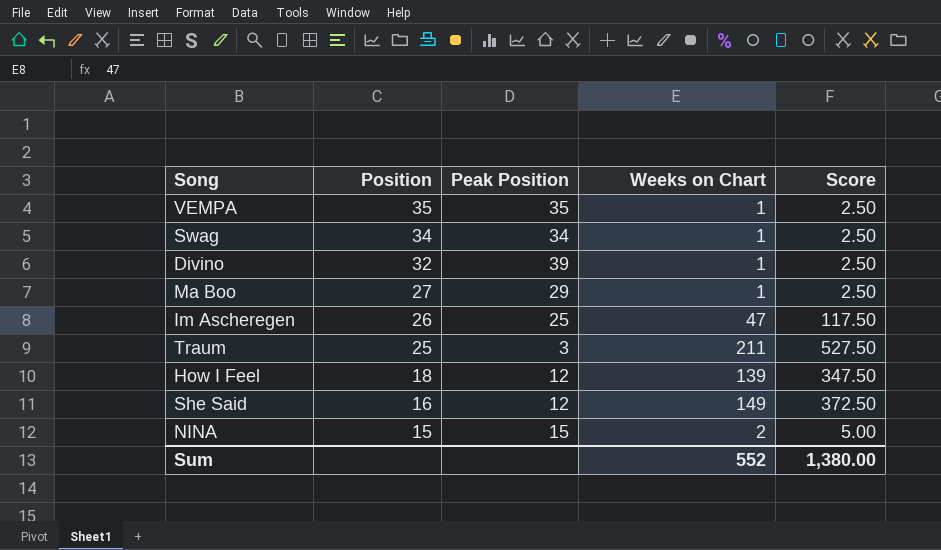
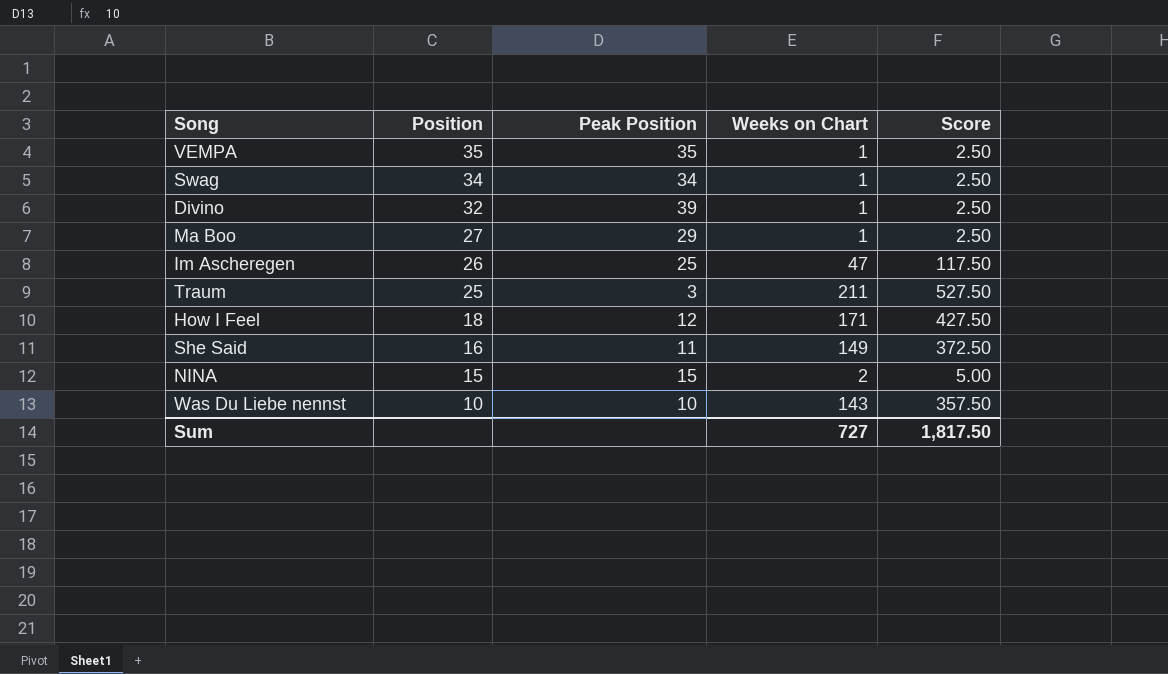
How I Feel | Weeks on Chart: 139 -> 171
How I Feel | Score: 347.50 -> 427.50
She Said | Peak Position: 12 -> 11
row Was Du Liebe nennst: none -> 10 | 10 | 143 | 357.50
Sum | Weeks on Chart: 552 -> 727
Sum | Score: 1,380.00 -> 1,817.50

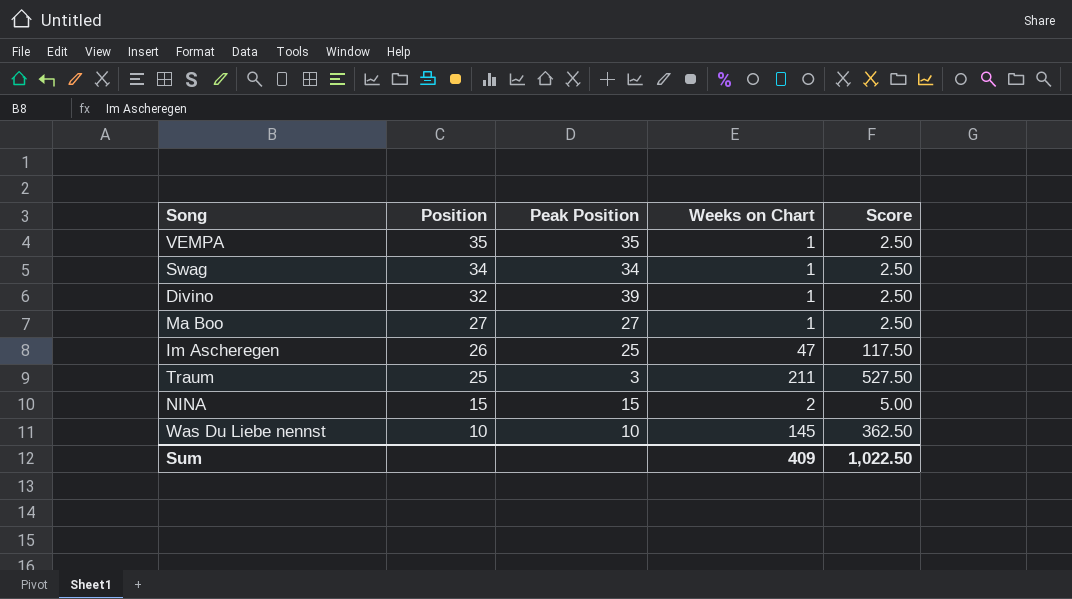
row How I Feel: 18 | 12 | 171 | 427.50 -> none
row She Said: 16 | 11 | 149 | 372.50 -> none
Ma Boo | Peak Position: 29 -> 27
Was Du Liebe nennst | Weeks on Chart: 143 -> 145
Was Du Liebe nennst | Score: 357.50 -> 362.50
Sum | Weeks on Chart: 727 -> 409
Sum | Score: 1,817.50 -> 1,022.50

